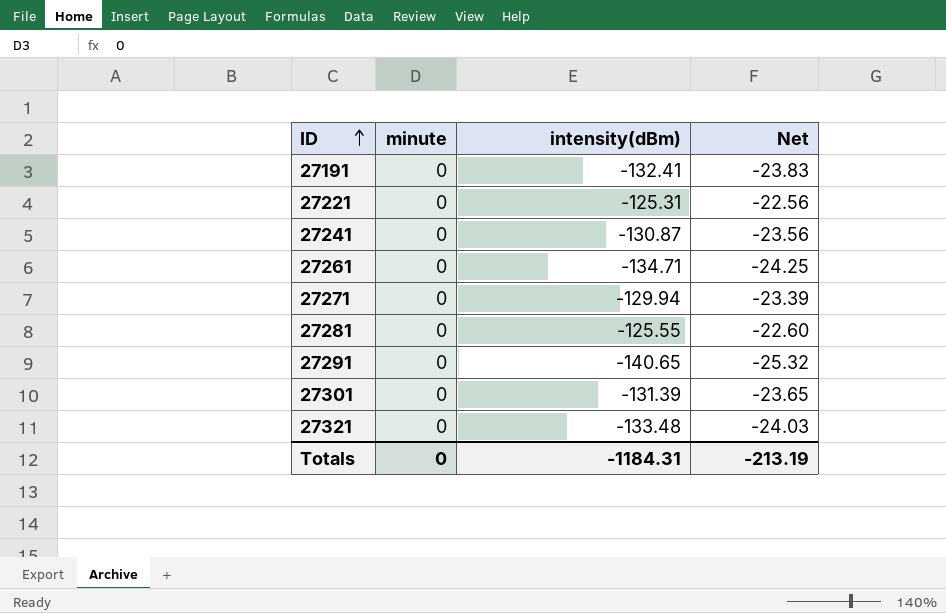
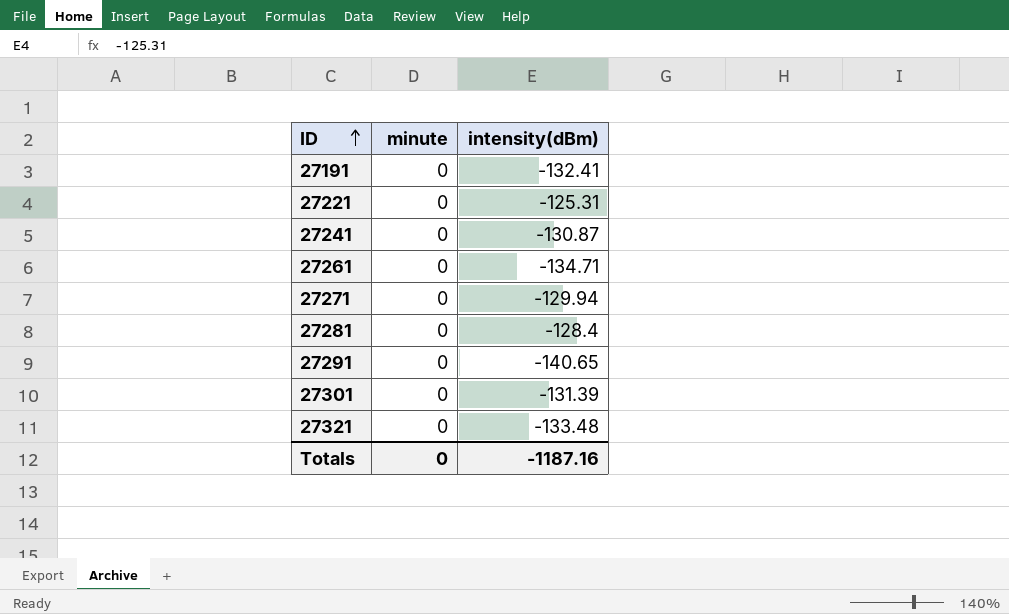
column Net | formula: [intensity(dBm)] * 0.18 -> none
27281 | intensity(dBm): -125.55 -> -128.4
Totals | intensity(dBm): -1184.31 -> -1187.16

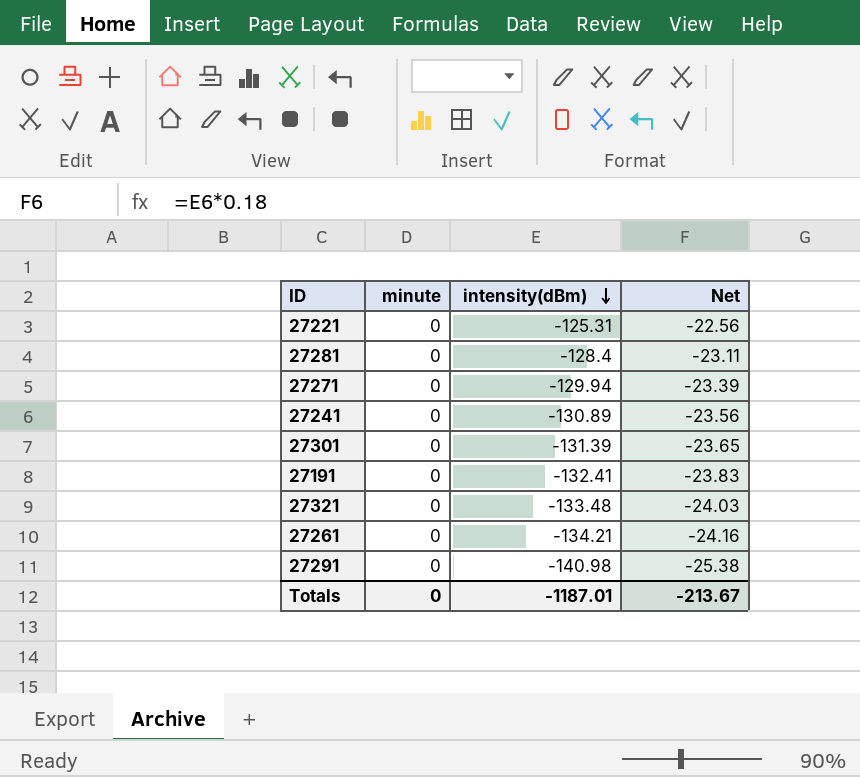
row order: ID ascending -> intensity(dBm) descending
column Net | formula: none -> [intensity(dBm)] * 0.18
27241 | intensity(dBm): -130.87 -> -130.89
27261 | intensity(dBm): -134.71 -> -134.21
27291 | intensity(dBm): -140.65 -> -140.98
Totals | intensity(dBm): -1187.16 -> -1187.01

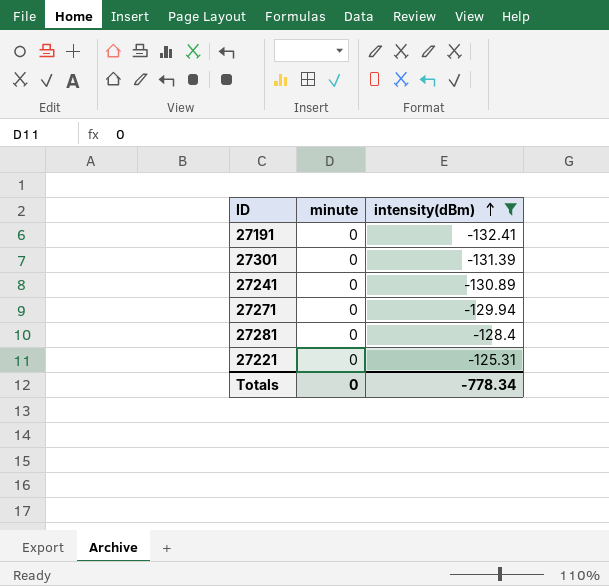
filter: none -> intensity(dBm) >= -132.41
row order: intensity(dBm) descending -> intensity(dBm) ascending
column Net | formula: [intensity(dBm)] * 0.18 -> none
Totals | intensity(dBm): -1187.01 -> -778.34

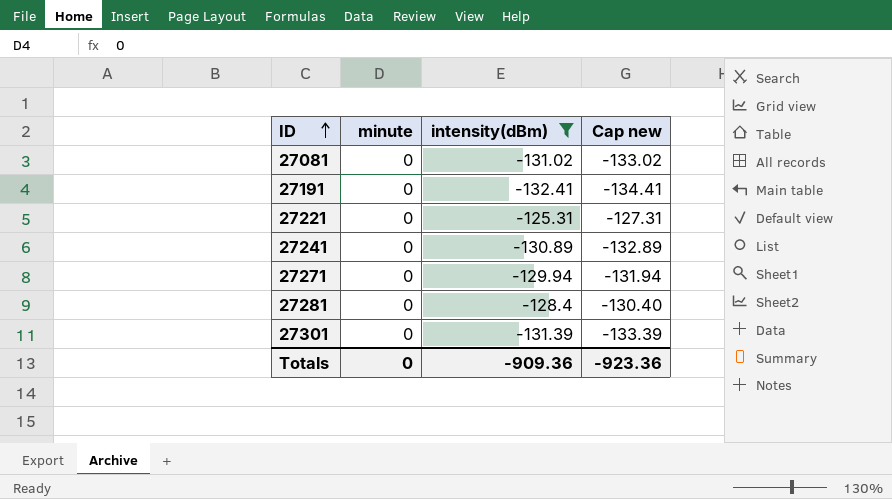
row order: intensity(dBm) ascending -> ID ascending
column Cap new | formula: none -> [intensity(dBm)] - 2
row 27081: none -> 0 | -131.02 | -133.02
Totals | intensity(dBm): -778.34 -> -909.36

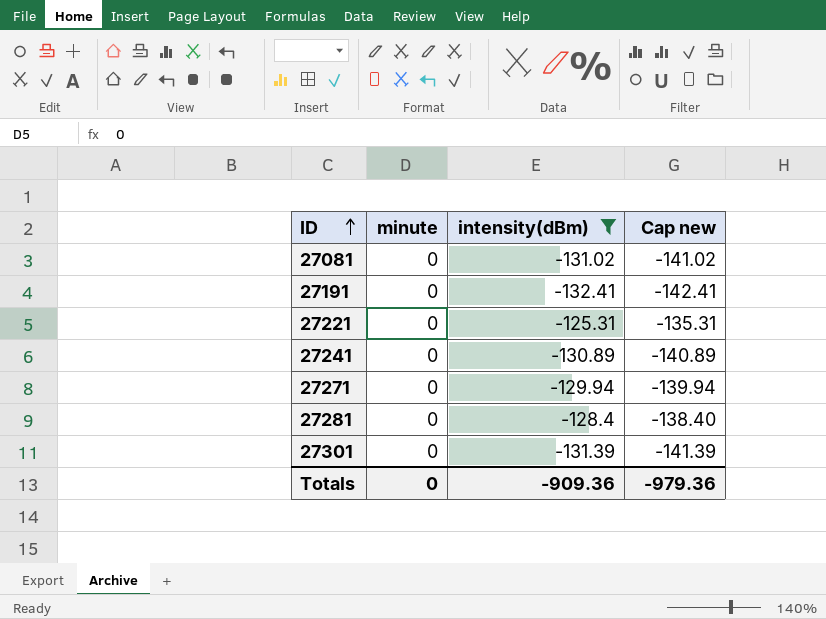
column Cap new | formula: [intensity(dBm)] - 2 -> [intensity(dBm)] - 10
Totals | Cap new: -923.36 -> -979.36

